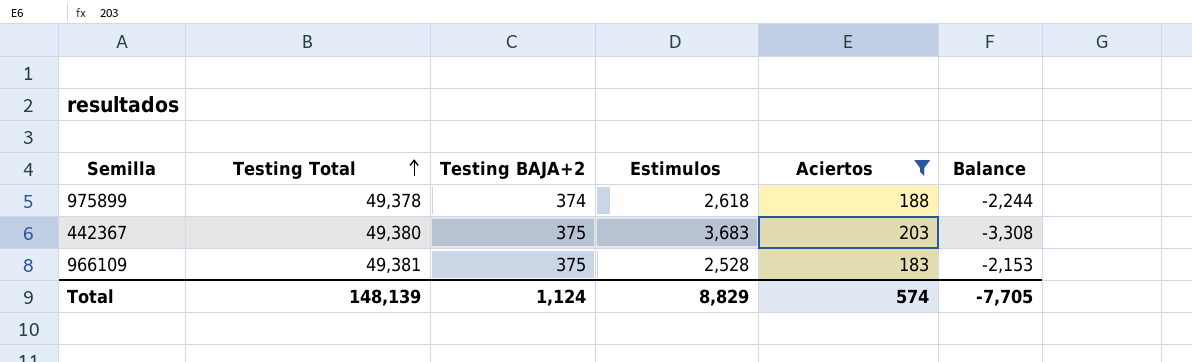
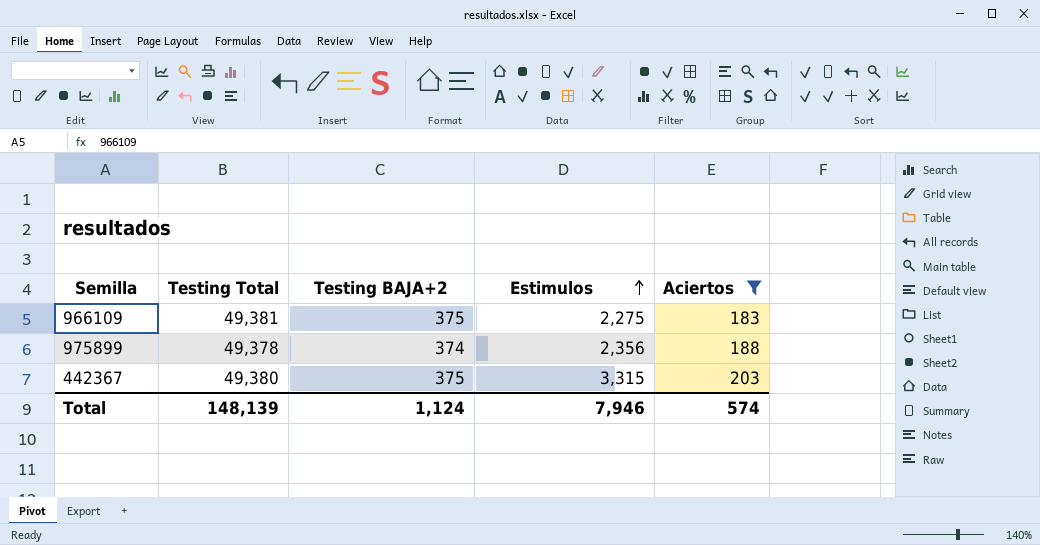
row order: Testing Total ascending -> Estimulos ascending
column Balance | formula: [Testing BAJA+2] - [Estimulos] -> none
966109 | Estimulos: 2,528 -> 2,275
975899 | Estimulos: 2,618 -> 2,356
442367 | Estimulos: 3,683 -> 3,315
Total | Estimulos: 8,829 -> 7,946

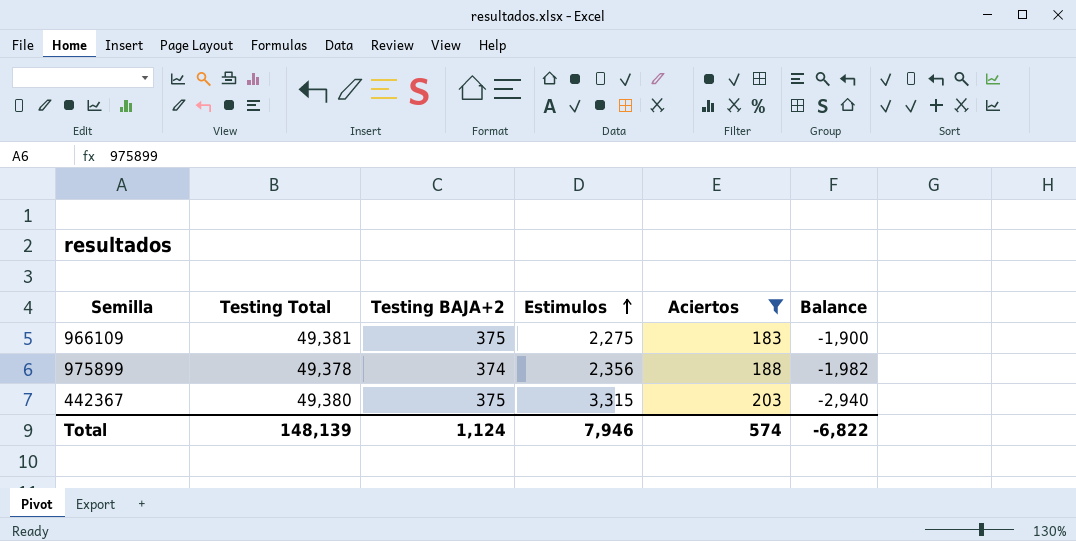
column Balance | formula: none -> [Testing BAJA+2] - [Estimulos]

